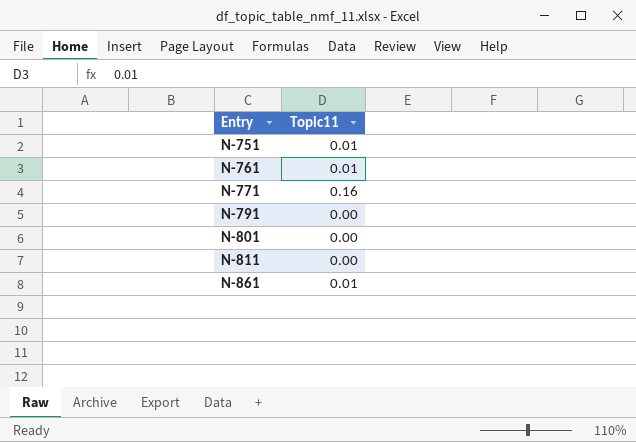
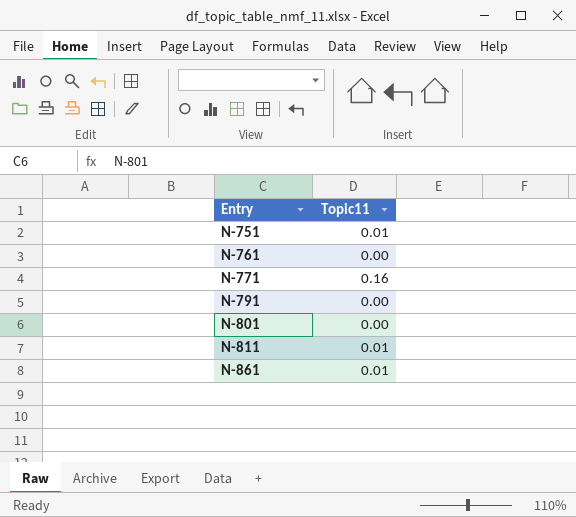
N-761 | Topic11: 0.01 -> 0.00
N-811 | Topic11: 0.00 -> 0.01

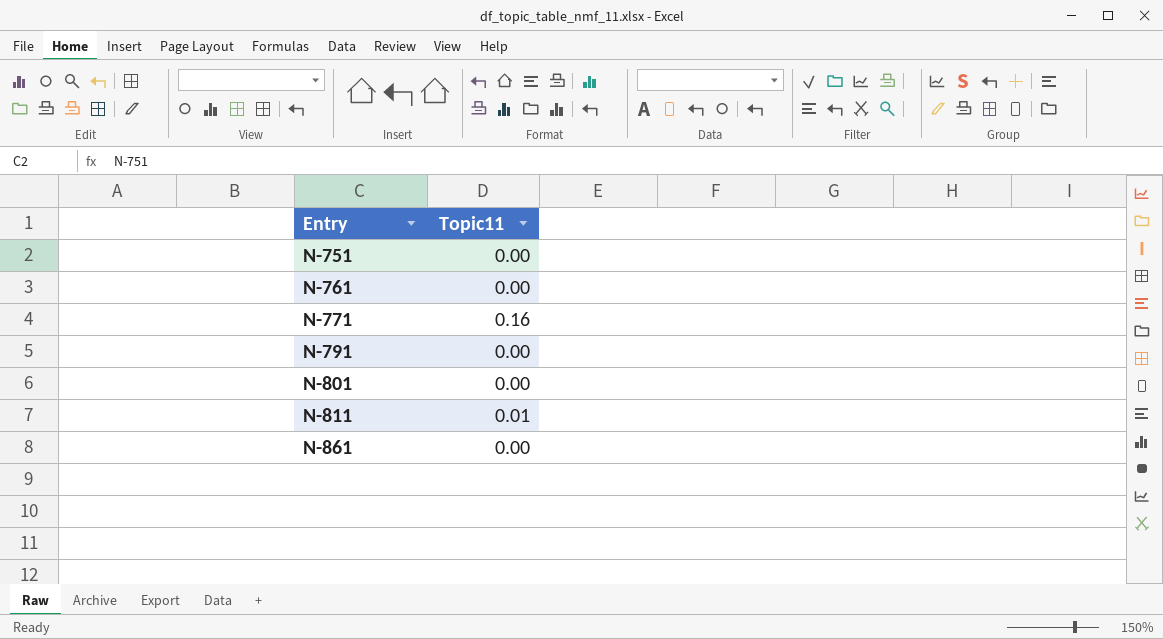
N-751 | Topic11: 0.01 -> 0.00
N-861 | Topic11: 0.01 -> 0.00

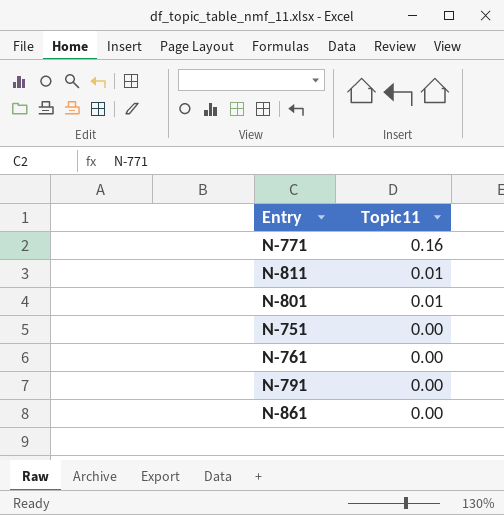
row order: Entry ascending -> Topic11 descending
N-801 | Topic11: 0.00 -> 0.01

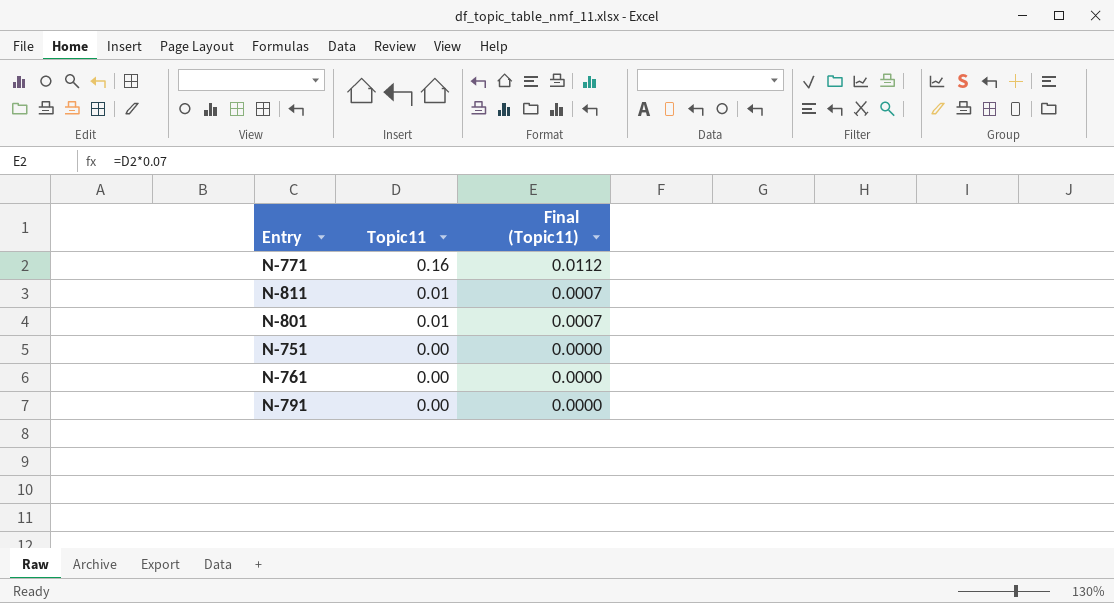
column Final (Topic11) | formula: none -> [Topic11] * 0.07
row N-861: 0.00 -> none

